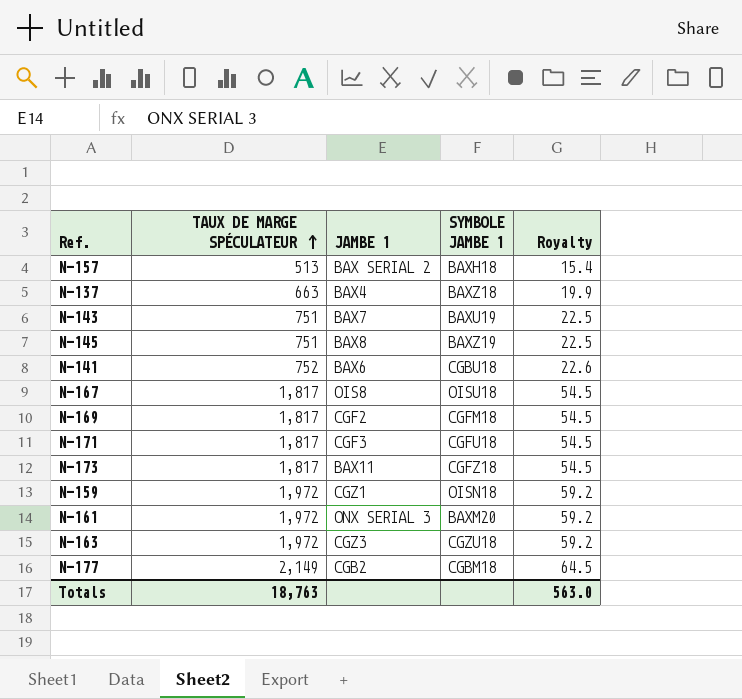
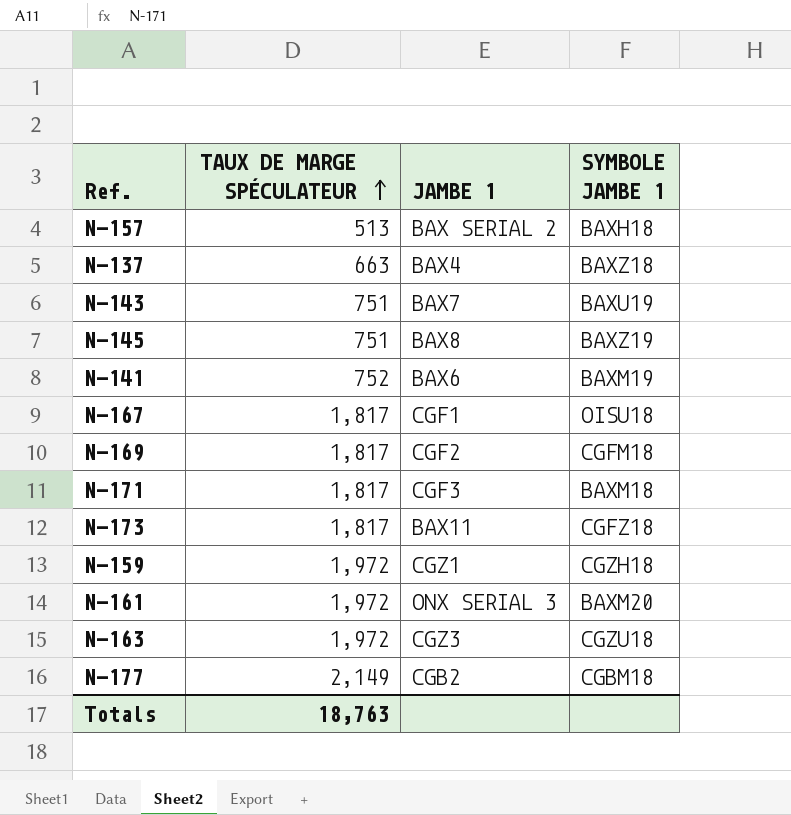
column Royalty | formula: [TAUX DE MARGE SPÉCULATEUR] * 0.03 -> none
N-141 | SYMBOLE JAMBE 1: CGBU18 -> BAXM19
N-167 | JAMBE 1: OIS8 -> CGF1
N-171 | SYMBOLE JAMBE 1: CGFU18 -> BAXM18
N-159 | SYMBOLE JAMBE 1: OISN18 -> CGZH18

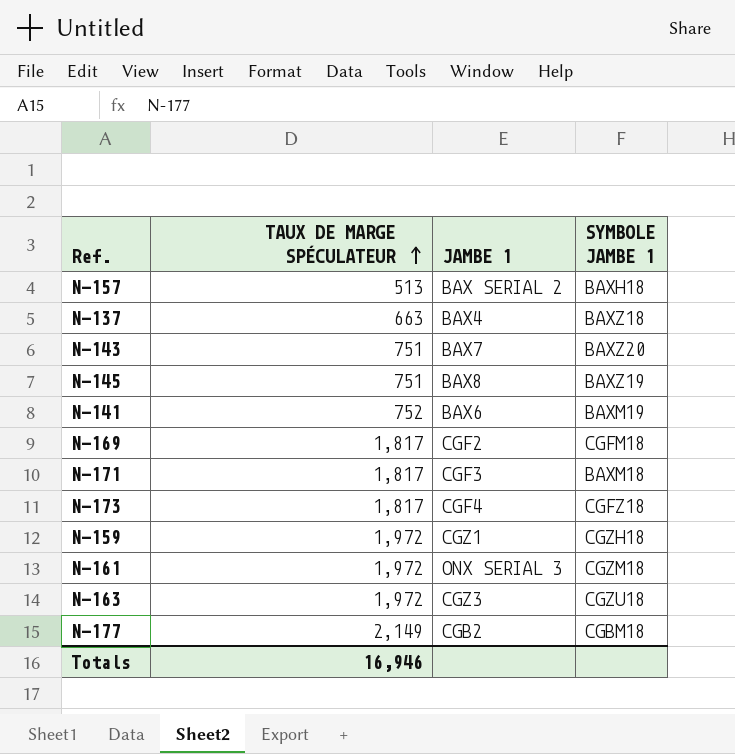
row N-167: 1,817 | CGF1 | OISU18 -> none
N-143 | SYMBOLE JAMBE 1: BAXU19 -> BAXZ20
N-173 | JAMBE 1: BAX11 -> CGF4
N-161 | SYMBOLE JAMBE 1: BAXM20 -> CGZM18
Totals | TAUX DE MARGE SPÉCULATEUR: 18,763 -> 16,946

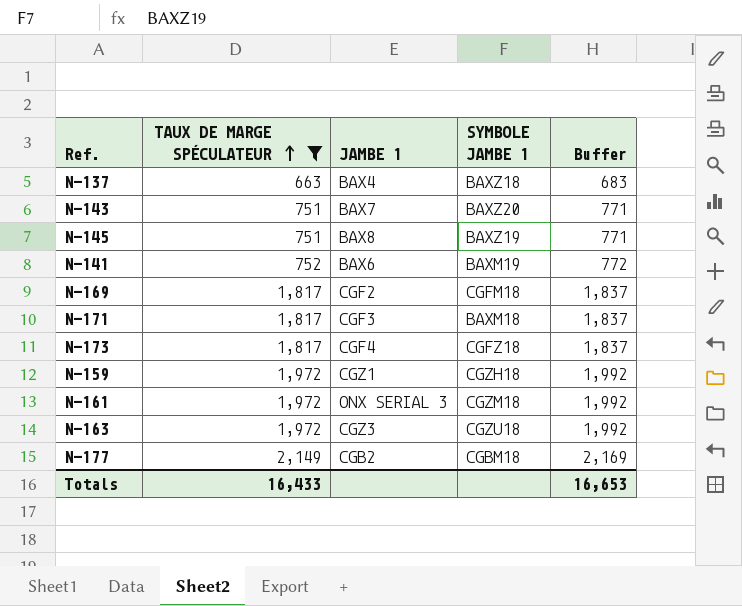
filter: none -> TAUX DE MARGE SPÉCULATEUR != 513
column Buffer | formula: none -> [TAUX DE MARGE SPÉCULATEUR] + 20
Totals | TAUX DE MARGE SPÉCULATEUR: 16,946 -> 16,433

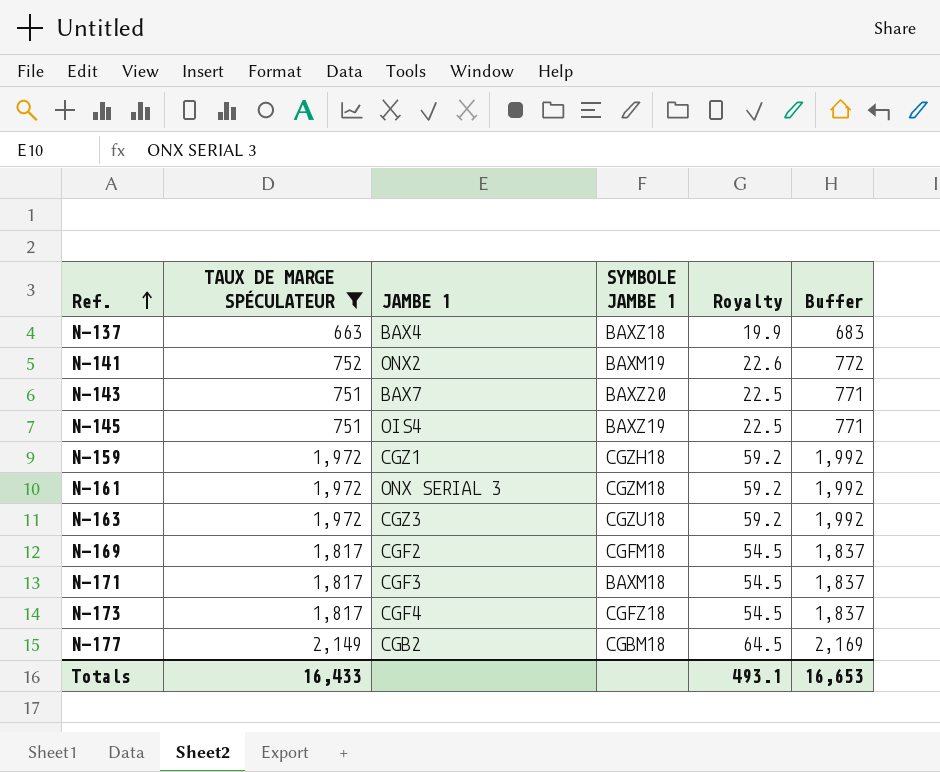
row order: TAUX DE MARGE SPÉCULATEUR ascending -> Ref. ascending
column Royalty | formula: none -> [TAUX DE MARGE SPÉCULATEUR] * 0.03
N-141 | JAMBE 1: BAX6 -> ONX2
N-145 | JAMBE 1: BAX8 -> OIS4

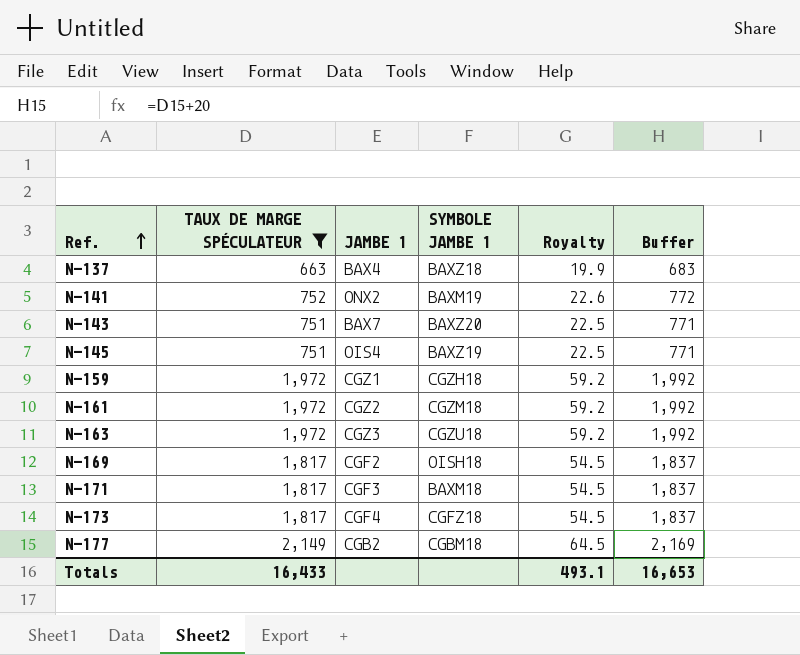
N-161 | JAMBE 1: ONX SERIAL 3 -> CGZ2
N-169 | SYMBOLE JAMBE 1: CGFM18 -> OISH18

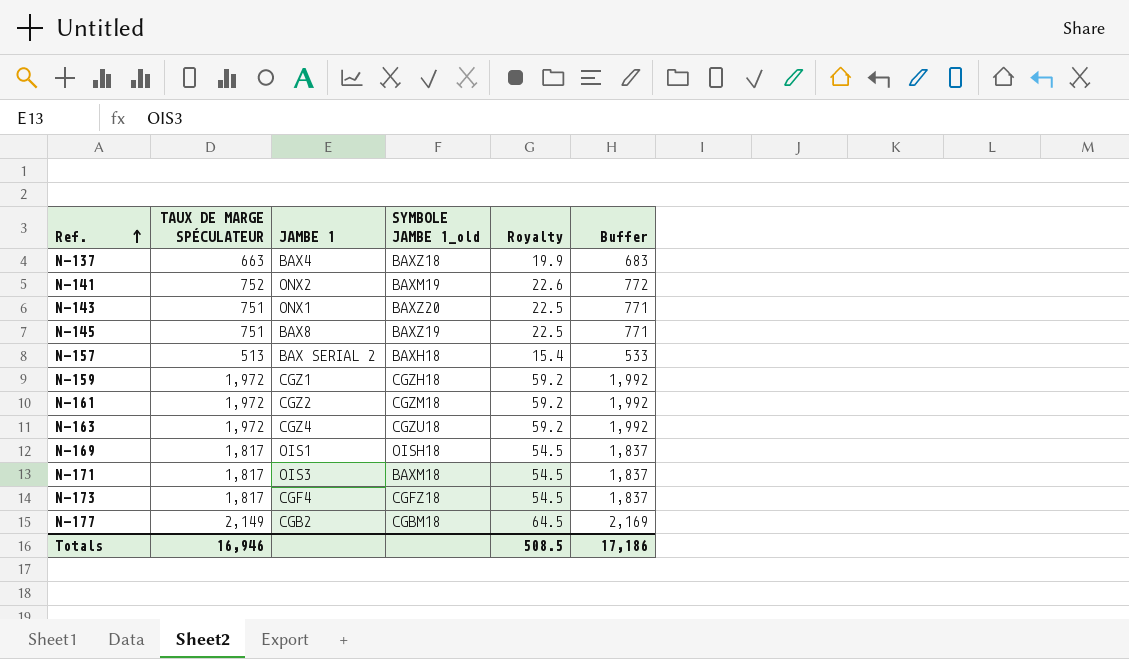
filter: TAUX DE MARGE SPÉCULATEUR != 513 -> none
column name: SYMBOLE JAMBE 1 -> SYMBOLE JAMBE 1_old
N-143 | JAMBE 1: BAX7 -> ONX1
N-145 | JAMBE 1: OIS4 -> BAX8
N-163 | JAMBE 1: CGZ3 -> CGZ4
N-169 | JAMBE 1: CGF2 -> OIS1
N-171 | JAMBE 1: CGF3 -> OIS3
Totals | TAUX DE MARGE SPÉCULATEUR: 16,433 -> 16,946
Totals | Royalty: 493.1 -> 508.5
Totals | Buffer: 16,653 -> 17,186

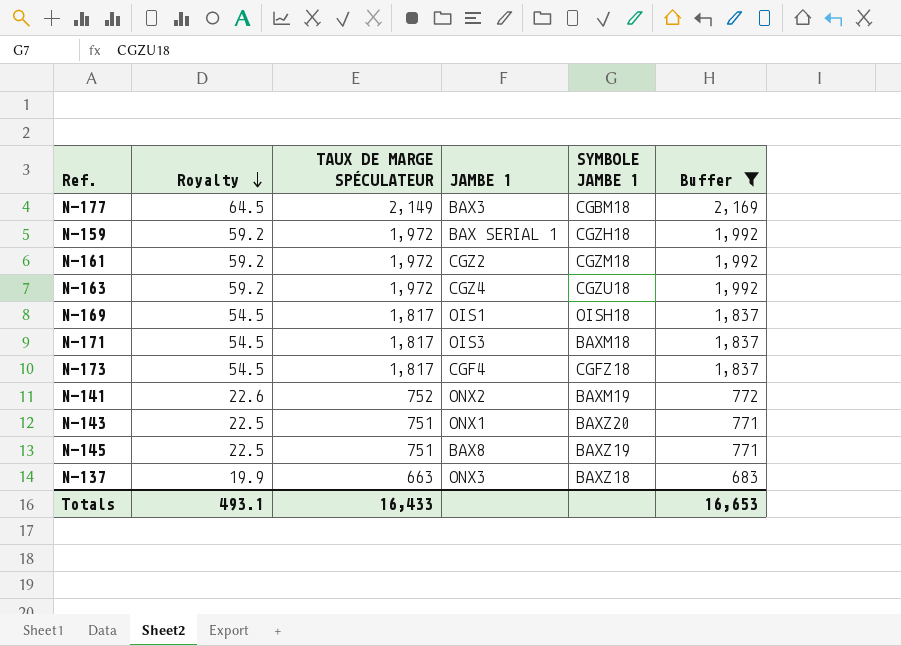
filter: none -> Buffer != 533
row order: Ref. ascending -> Royalty descending
column Royalty | position: 5 -> 2
column name: SYMBOLE JAMBE 1_old -> SYMBOLE JAMBE 1
N-177 | JAMBE 1: CGB2 -> BAX3
N-159 | JAMBE 1: CGZ1 -> BAX SERIAL 1
N-137 | JAMBE 1: BAX4 -> ONX3
Totals | Royalty: 508.5 -> 493.1
Totals | TAUX DE MARGE SPÉCULATEUR: 16,946 -> 16,433
Totals | Buffer: 17,186 -> 16,653

